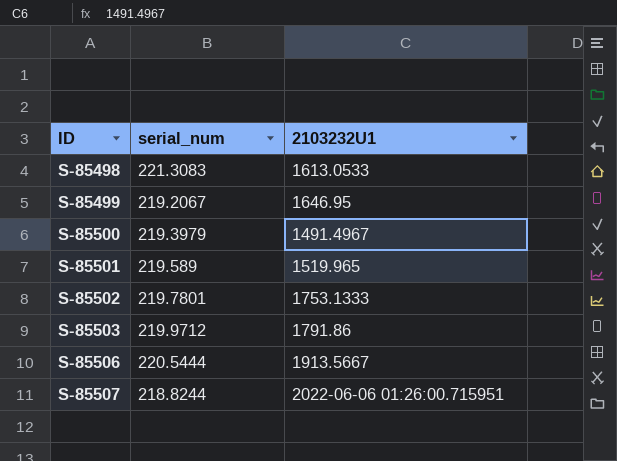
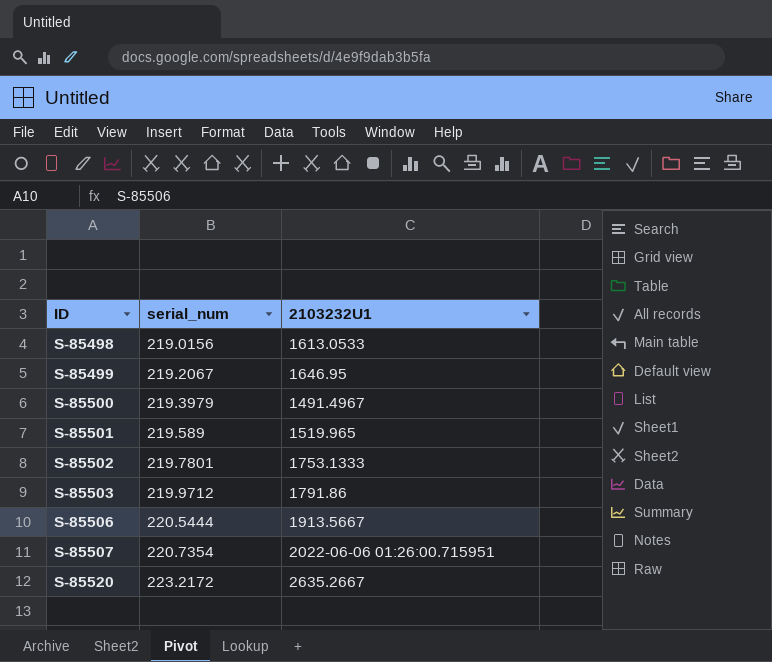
S-85498 | serial_num: 221.3083 -> 219.0156
S-85507 | serial_num: 218.8244 -> 220.7354
row S-85520: none -> 223.2172 | 2635.2667

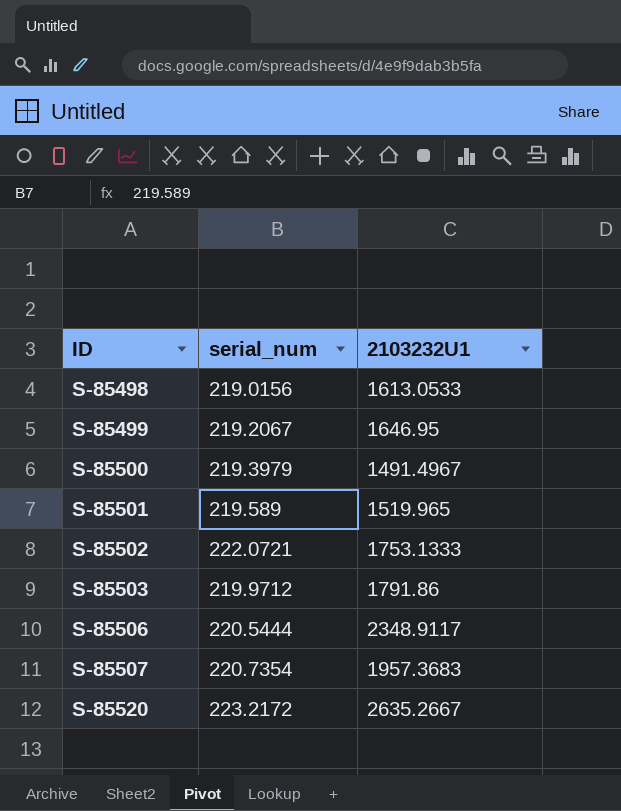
S-85502 | serial_num: 219.7801 -> 222.0721
S-85506 | 2103232U1: 1913.5667 -> 2348.9117
S-85507 | 2103232U1: 2022-06-06 01:26:00.715951 -> 1957.3683

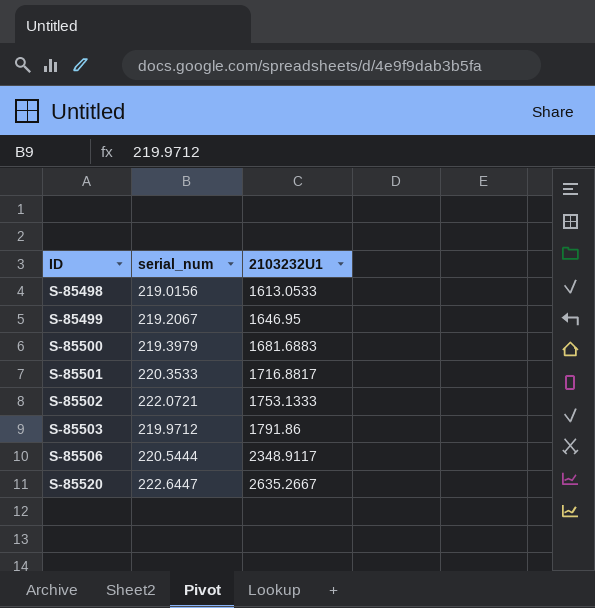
row S-85507: 220.7354 | 1957.3683 -> none
S-85500 | 2103232U1: 1491.4967 -> 1681.6883
S-85501 | serial_num: 219.589 -> 220.3533
S-85501 | 2103232U1: 1519.965 -> 1716.8817
S-85520 | serial_num: 223.2172 -> 222.6447

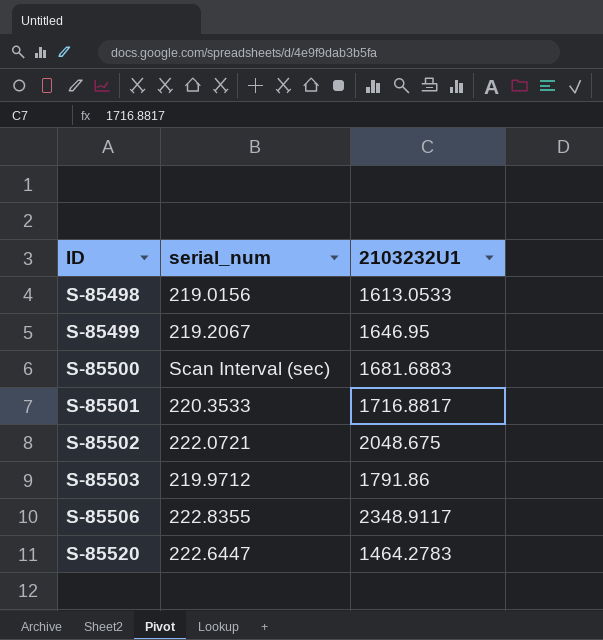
S-85500 | serial_num: 219.3979 -> Scan Interval (sec)
S-85502 | 2103232U1: 1753.1333 -> 2048.675
S-85506 | serial_num: 220.5444 -> 222.8355
S-85520 | 2103232U1: 2635.2667 -> 1464.2783

